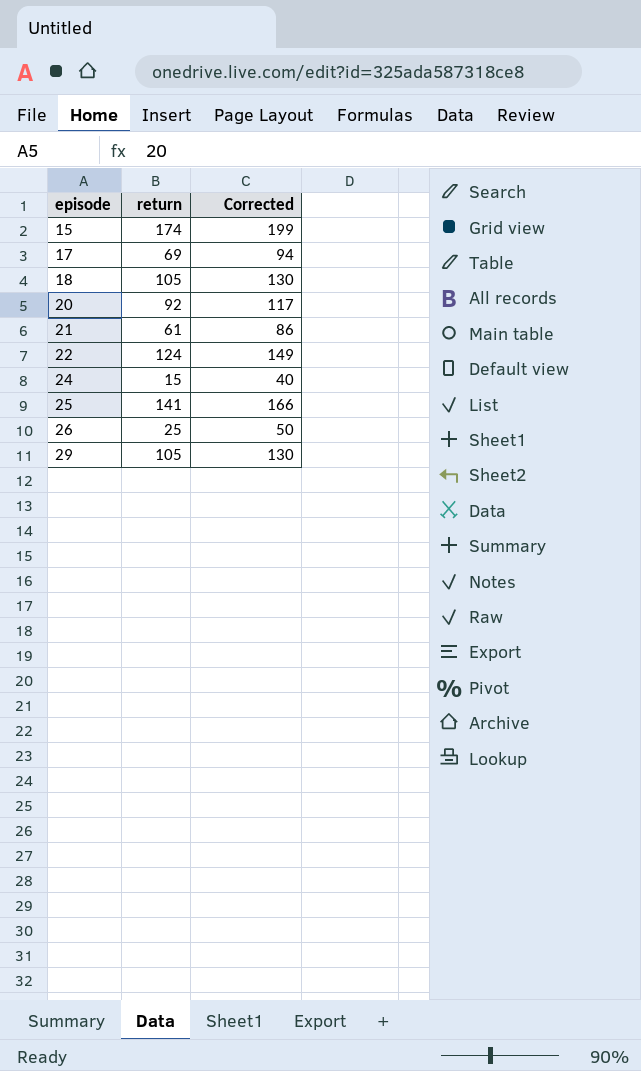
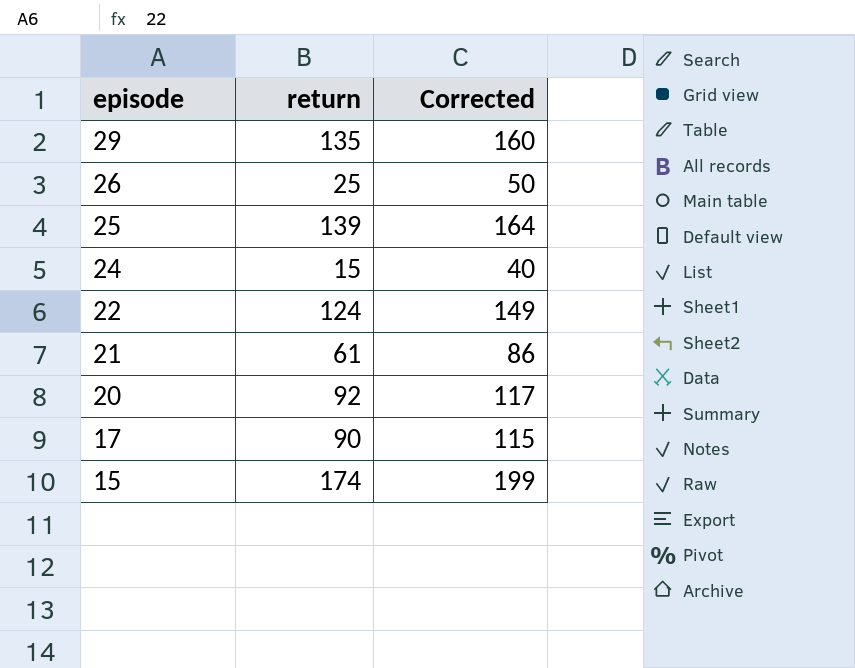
row order: episode ascending -> episode descending
row 18: 105 | 130 -> none
29 | return: 105 -> 135
29 | Corrected: 130 -> 160
25 | return: 141 -> 139
25 | Corrected: 166 -> 164
17 | return: 69 -> 90
17 | Corrected: 94 -> 115

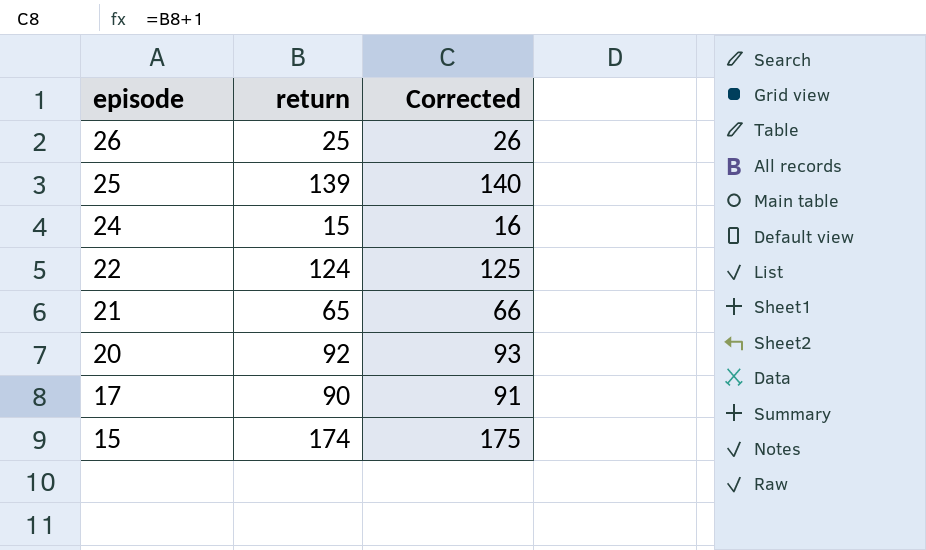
column Corrected | formula: [return] + 25 -> [return] + 1
row 29: 135 | 160 -> none
21 | return: 61 -> 65

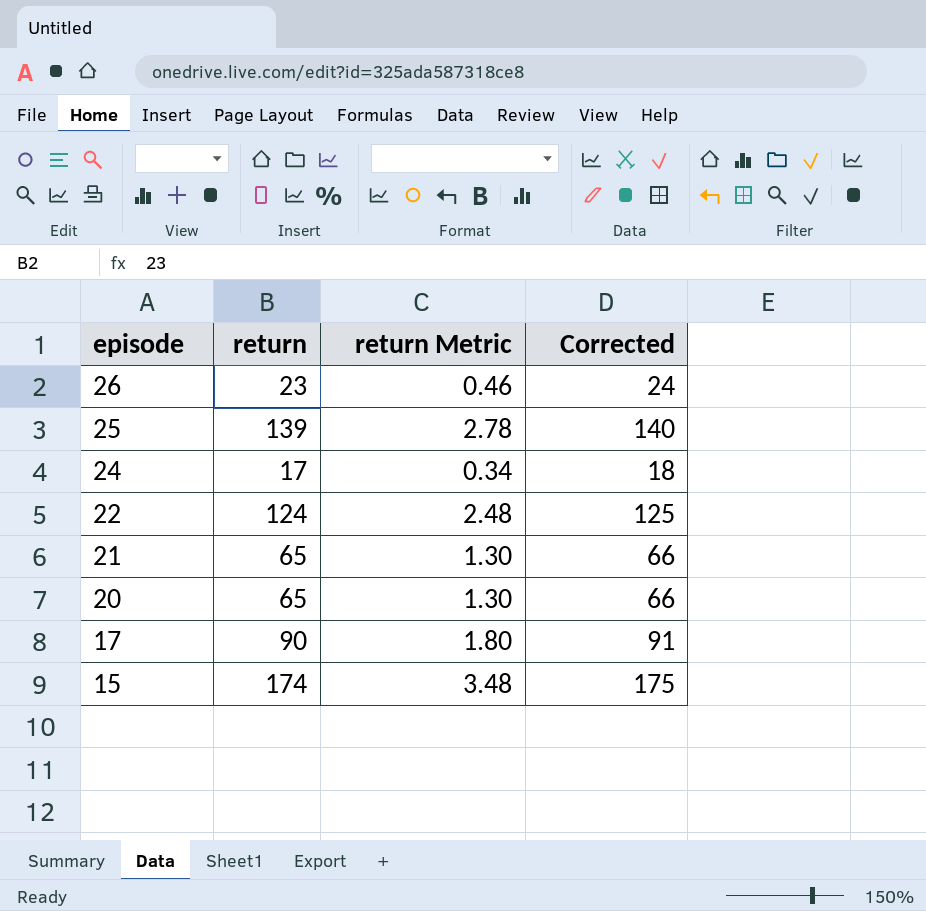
column return Metric | formula: none -> [return] * 0.02
26 | return: 25 -> 23
26 | Corrected: 26 -> 24
24 | return: 15 -> 17
24 | Corrected: 16 -> 18
20 | return: 92 -> 65
20 | Corrected: 93 -> 66

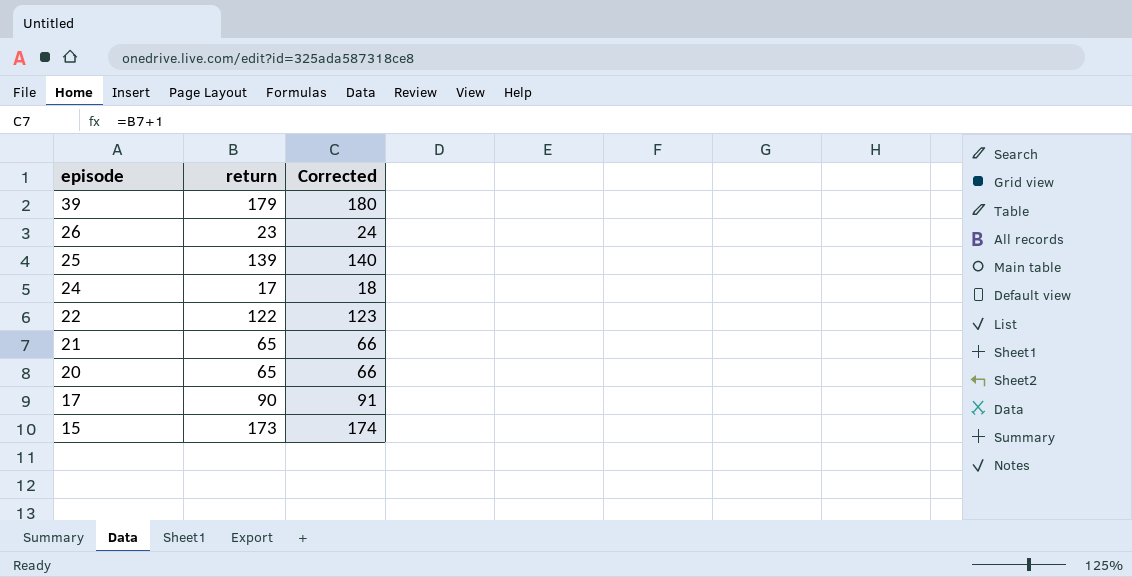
column return Metric | formula: [return] * 0.02 -> none
row 39: none -> 179 | 180
22 | return: 124 -> 122
22 | Corrected: 125 -> 123
15 | return: 174 -> 173
15 | Corrected: 175 -> 174

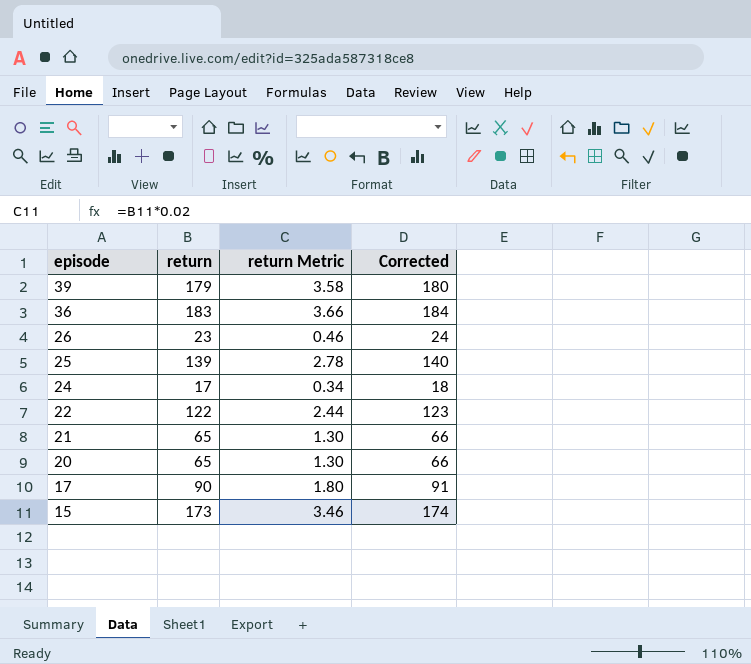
column return Metric | formula: none -> [return] * 0.02
row 36: none -> 183 | 3.66 | 184

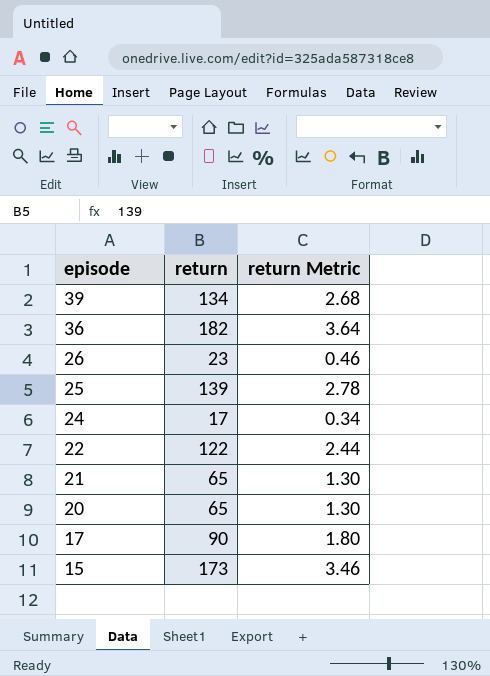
column Corrected | formula: [return] + 1 -> none
39 | return: 179 -> 134
39 | return Metric: 3.58 -> 2.68
36 | return: 183 -> 182
36 | return Metric: 3.66 -> 3.64

